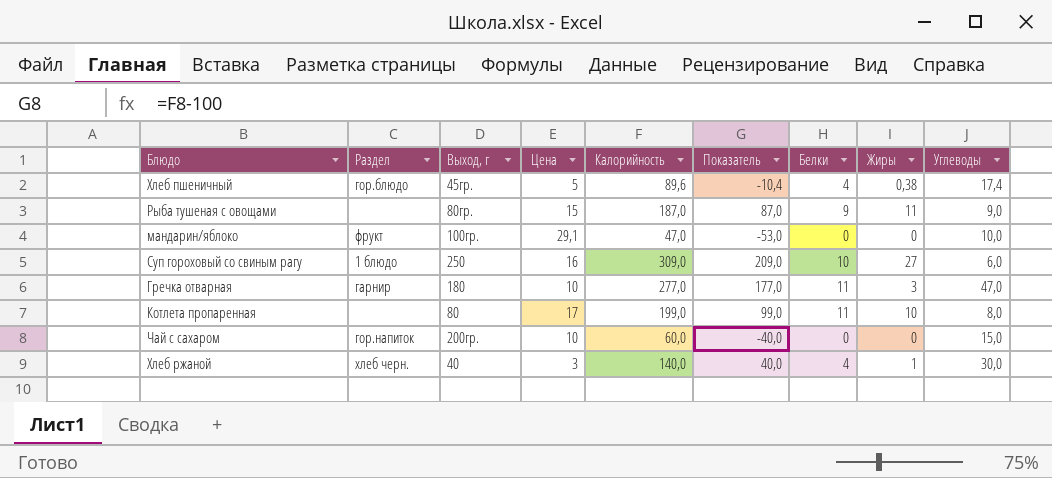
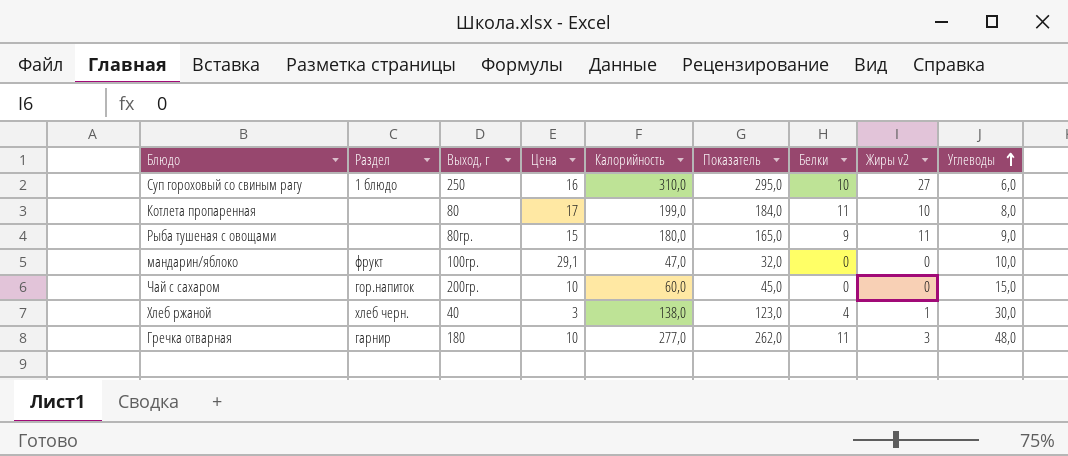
row order: none -> Углеводы ascending
column Показатель | formula: [Калорийность] - 100 -> [Калорийность] - 15
column name: Жиры -> Жиры v2
row Хлеб пшеничный: гор.блюдо | 45гр. | 5 | 89,6 | -10,4 | 4 | 0,38 | 17,4 -> none
Суп гороховый со свиным рагу | Калорийность: 309,0 -> 310,0
Рыба тушеная с овощами | Калорийность: 187,0 -> 180,0
Хлеб ржаной | Калорийность: 140,0 -> 138,0
Гречка отварная | Углеводы: 47,0 -> 48,0

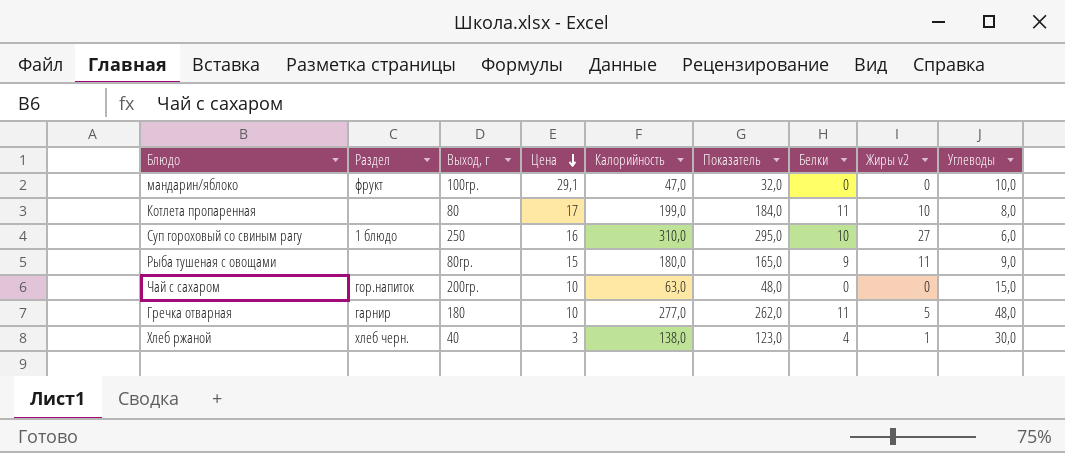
row order: Углеводы ascending -> Цена descending
Чай с сахаром | Калорийность: 60,0 -> 63,0
Чай с сахаром | Показатель: 45,0 -> 48,0
Гречка отварная | Жиры v2: 3 -> 5

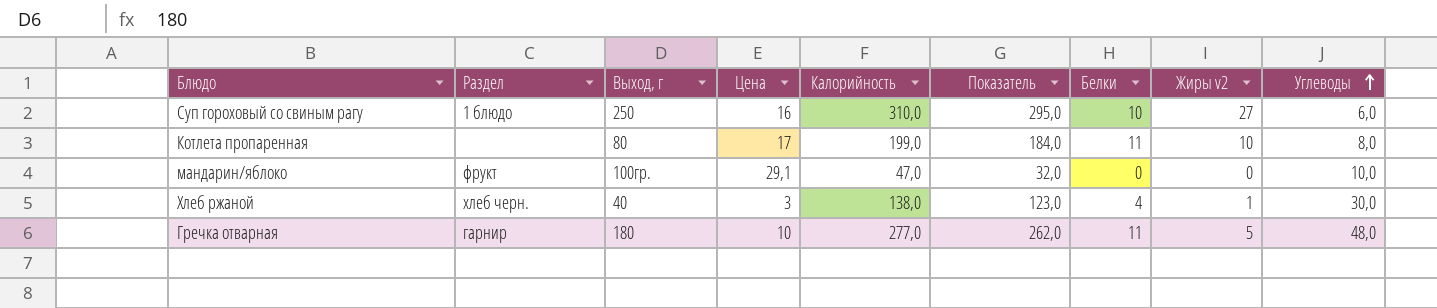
row order: Цена descending -> Углеводы ascending
row Рыба тушеная с овощами: none | 80гр. | 15 | 180,0 | 165,0 | 9 | 11 | 9,0 -> none
row Чай с сахаром: гор.напиток | 200гр. | 10 | 63,0 | 48,0 | 0 | 0 | 15,0 -> none

